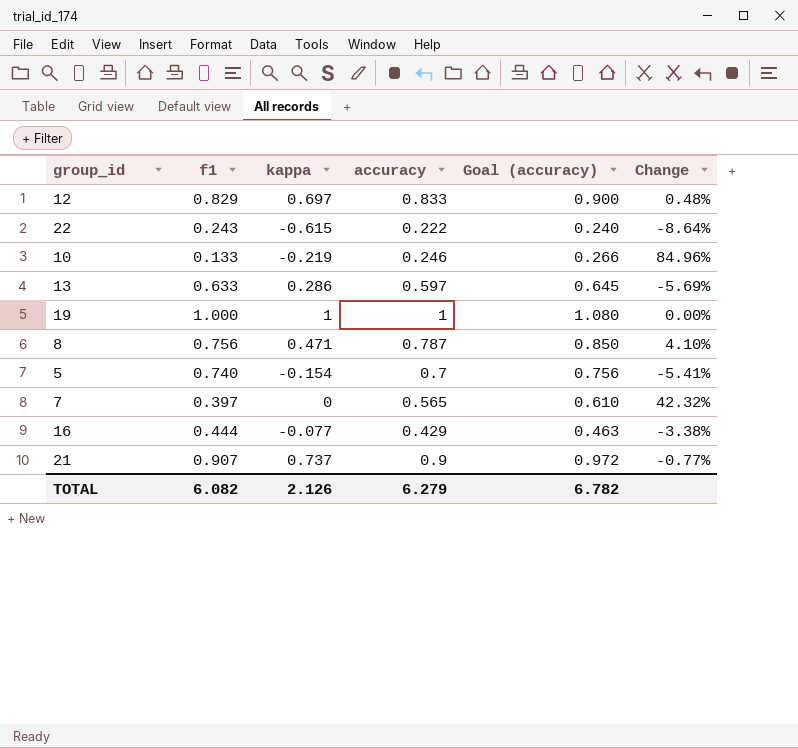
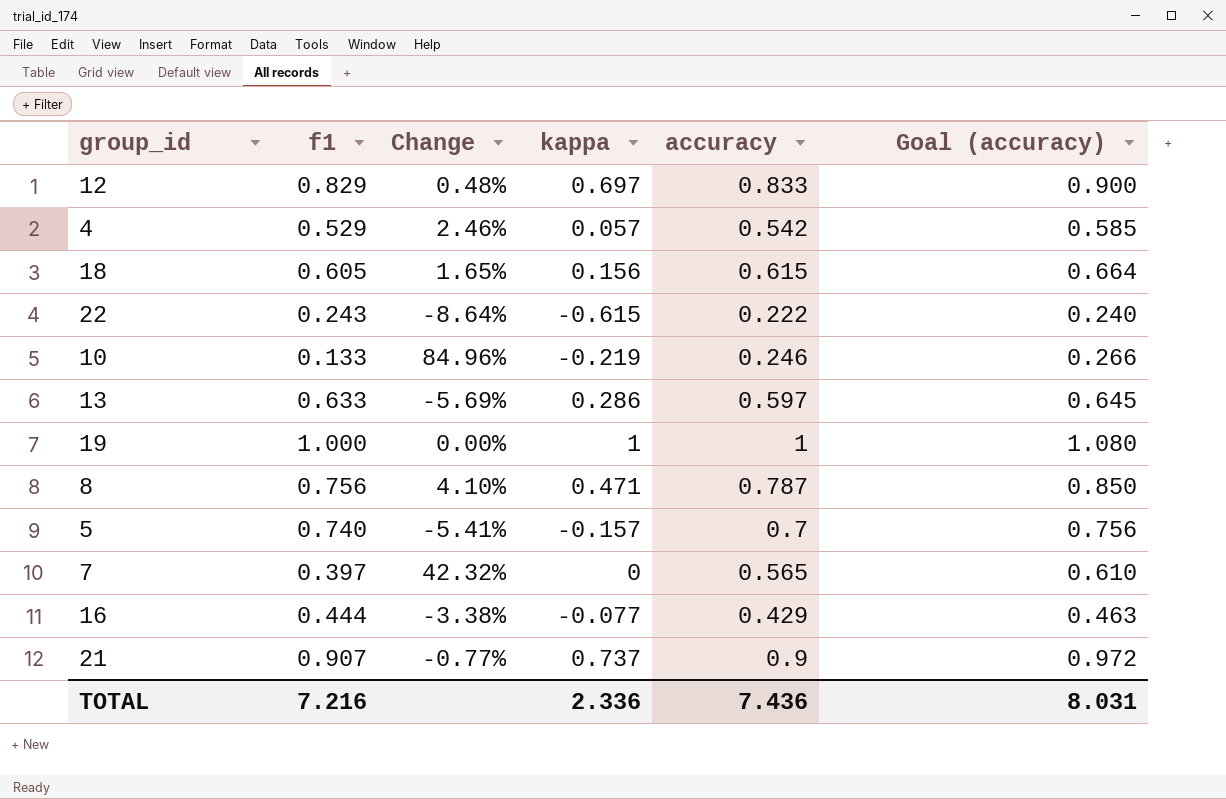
column Change | position: 6 -> 3
row 4: none -> 0.529 | 2.46% | 0.057 | 0.542 | 0.585
row 18: none -> 0.605 | 1.65% | 0.156 | 0.615 | 0.664
5 | kappa: -0.154 -> -0.157
TOTAL | f1: 6.082 -> 7.216
TOTAL | kappa: 2.126 -> 2.336
TOTAL | accuracy: 6.279 -> 7.436
TOTAL | Goal (accuracy): 6.782 -> 8.031

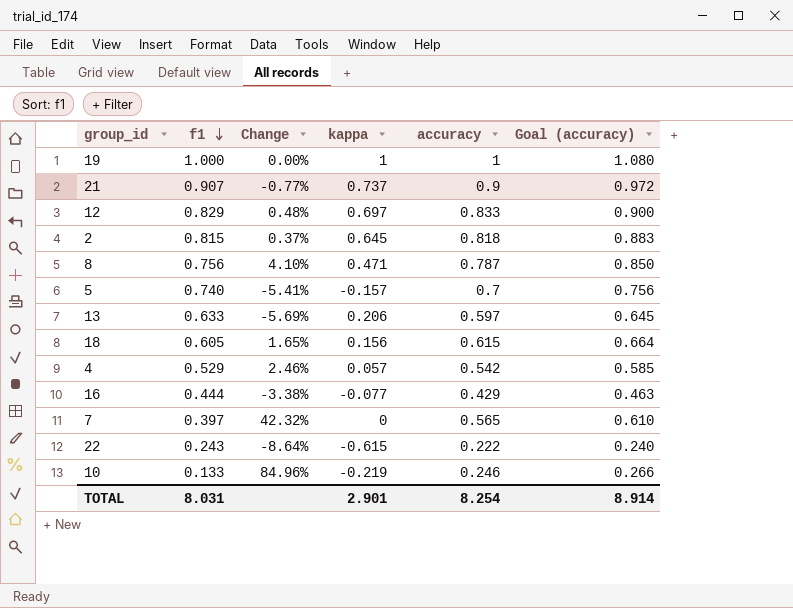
row order: none -> f1 descending
row 2: none -> 0.815 | 0.37% | 0.645 | 0.818 | 0.883
13 | kappa: 0.286 -> 0.206
TOTAL | f1: 7.216 -> 8.031
TOTAL | kappa: 2.336 -> 2.901
TOTAL | accuracy: 7.436 -> 8.254
TOTAL | Goal (accuracy): 8.031 -> 8.914

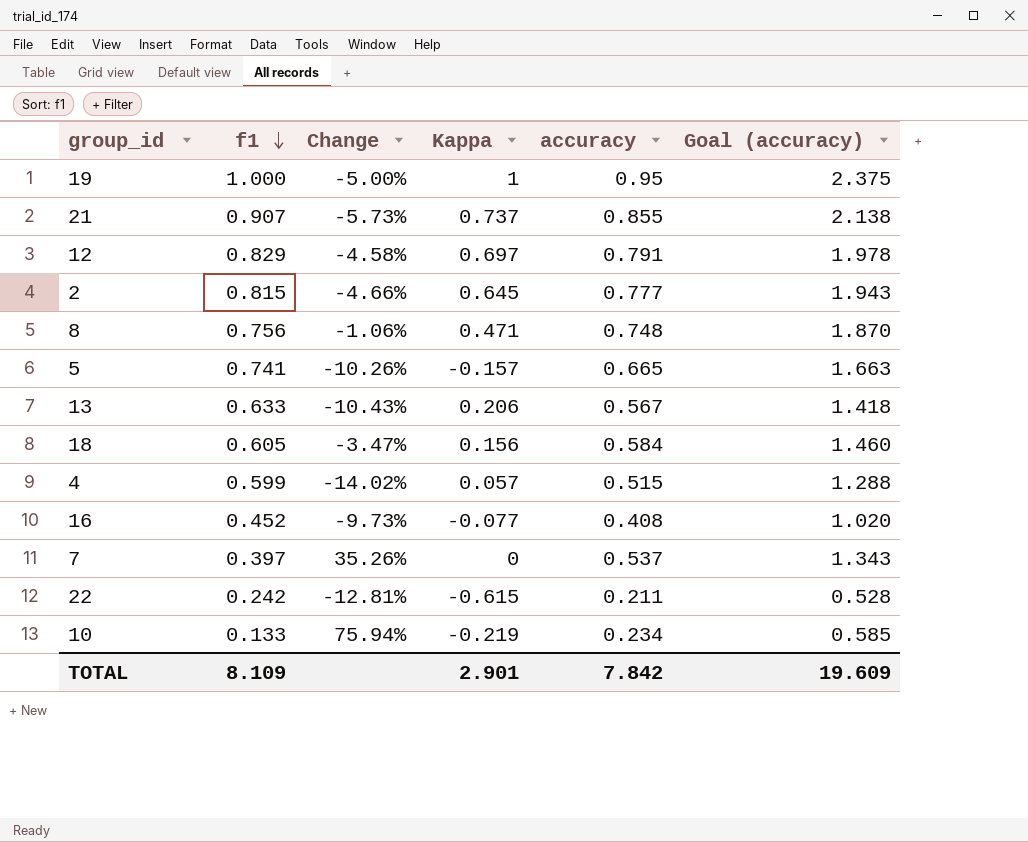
column name: kappa -> Kappa
column Goal (accuracy) | formula: [accuracy] * 1.08 -> [accuracy] * 2.5
19 | Change: 0.00% -> -5.00%
19 | accuracy: 1 -> 0.95
21 | Change: -0.77% -> -5.73%
21 | accuracy: 0.9 -> 0.855
12 | Change: 0.48% -> -4.58%
12 | accuracy: 0.833 -> 0.791
2 | Change: 0.37% -> -4.66%
2 | accuracy: 0.818 -> 0.777
8 | Change: 4.10% -> -1.06%
8 | accuracy: 0.787 -> 0.748
5 | f1: 0.740 -> 0.741
5 | Change: -5.41% -> -10.26%
5 | accuracy: 0.7 -> 0.665
13 | Change: -5.69% -> -10.43%
13 | accuracy: 0.597 -> 0.567
18 | Change: 1.65% -> -3.47%
18 | accuracy: 0.615 -> 0.584
4 | f1: 0.529 -> 0.599
4 | Change: 2.46% -> -14.02%
4 | accuracy: 0.542 -> 0.515
16 | f1: 0.444 -> 0.452
16 | Change: -3.38% -> -9.73%
16 | accuracy: 0.429 -> 0.408
7 | Change: 42.32% -> 35.26%
7 | accuracy: 0.565 -> 0.537
22 | f1: 0.243 -> 0.242
22 | Change: -8.64% -> -12.81%
22 | accuracy: 0.222 -> 0.211
10 | Change: 84.96% -> 75.94%
10 | accuracy: 0.246 -> 0.234
TOTAL | f1: 8.031 -> 8.109
TOTAL | accuracy: 8.254 -> 7.842
TOTAL | Goal (accuracy): 8.914 -> 19.609

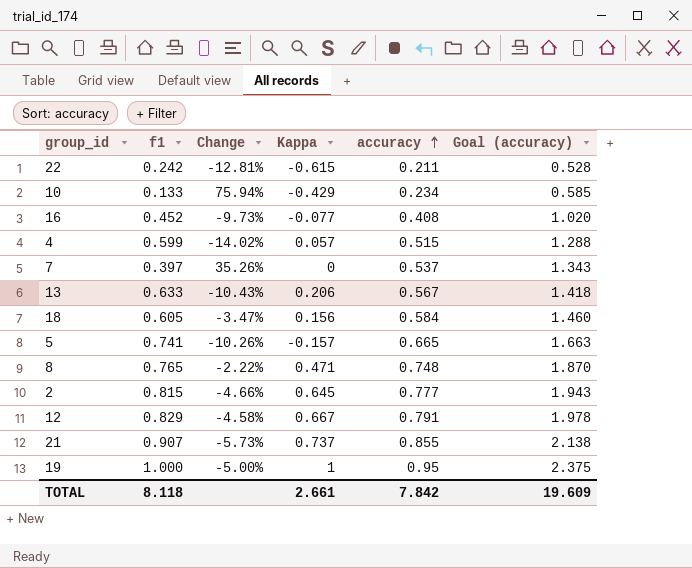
row order: f1 descending -> accuracy ascending
10 | Kappa: -0.219 -> -0.429
8 | f1: 0.756 -> 0.765
8 | Change: -1.06% -> -2.22%
12 | Kappa: 0.697 -> 0.667
TOTAL | f1: 8.109 -> 8.118
TOTAL | Kappa: 2.901 -> 2.661

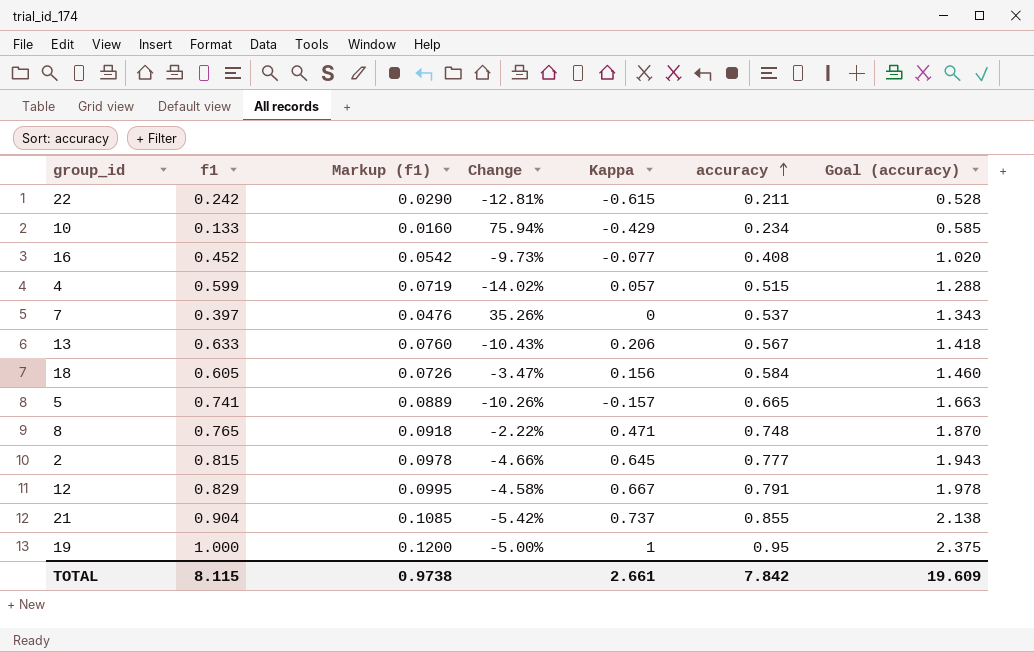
column Markup (f1) | formula: none -> [f1] * 0.12
21 | f1: 0.907 -> 0.904
21 | Change: -5.73% -> -5.42%
TOTAL | f1: 8.118 -> 8.115

